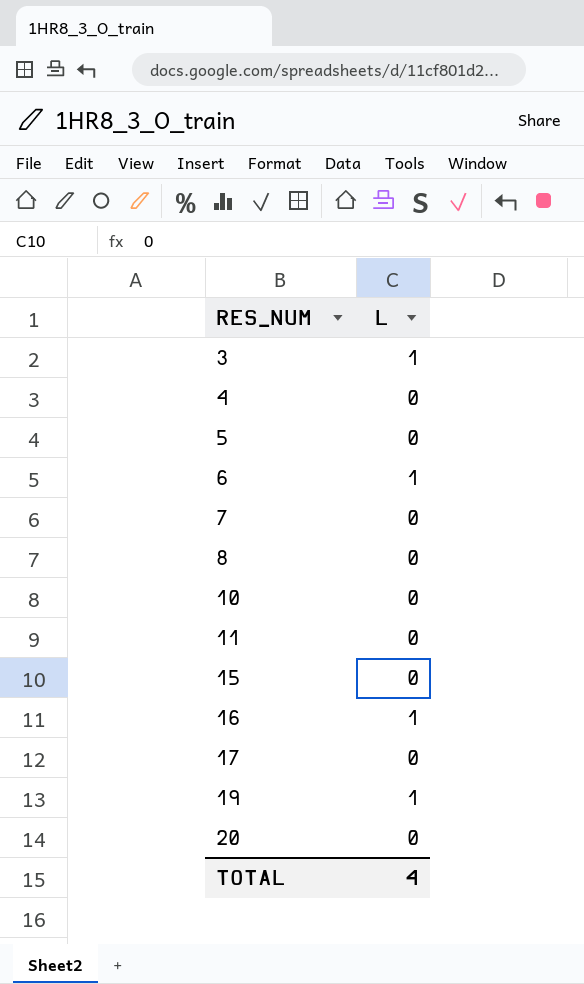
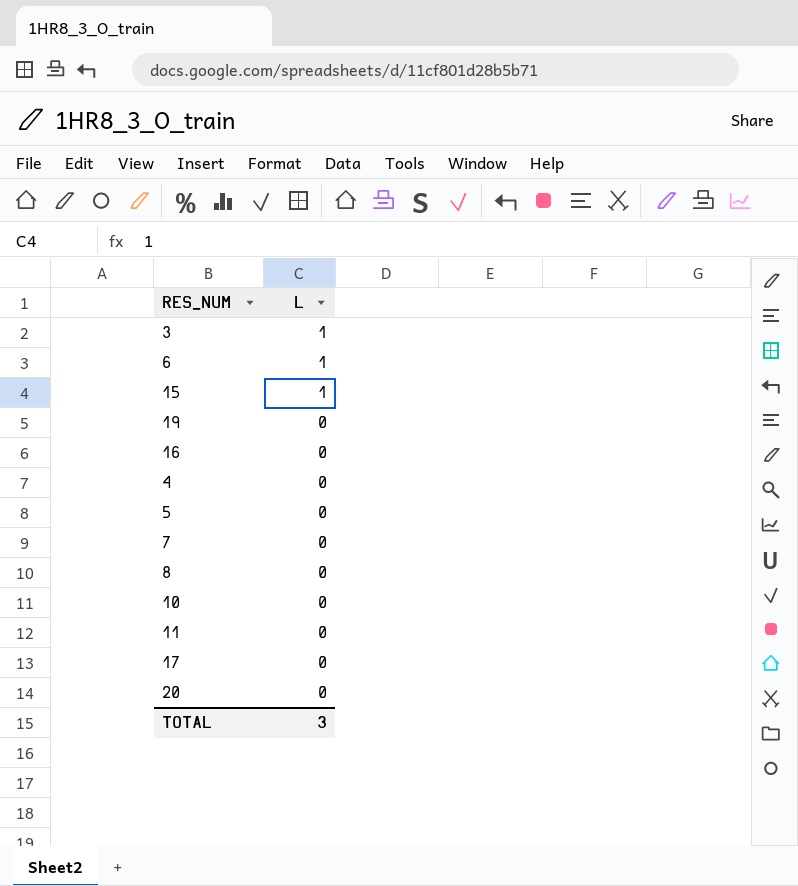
row order: RES_NUM ascending -> L descending
15 | L: 0 -> 1
19 | L: 1 -> 0
16 | L: 1 -> 0
TOTAL | L: 4 -> 3

